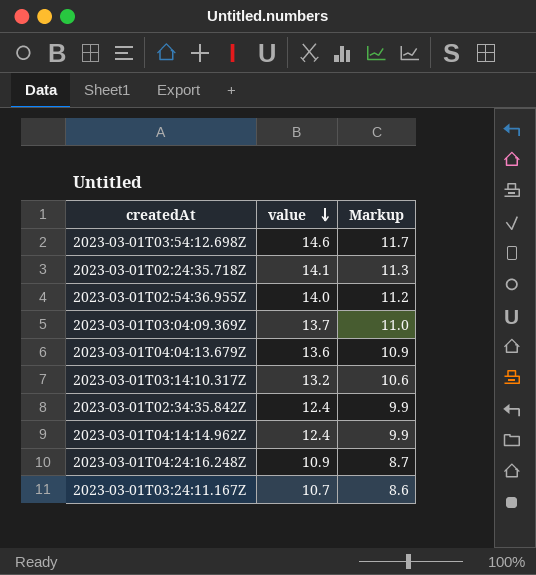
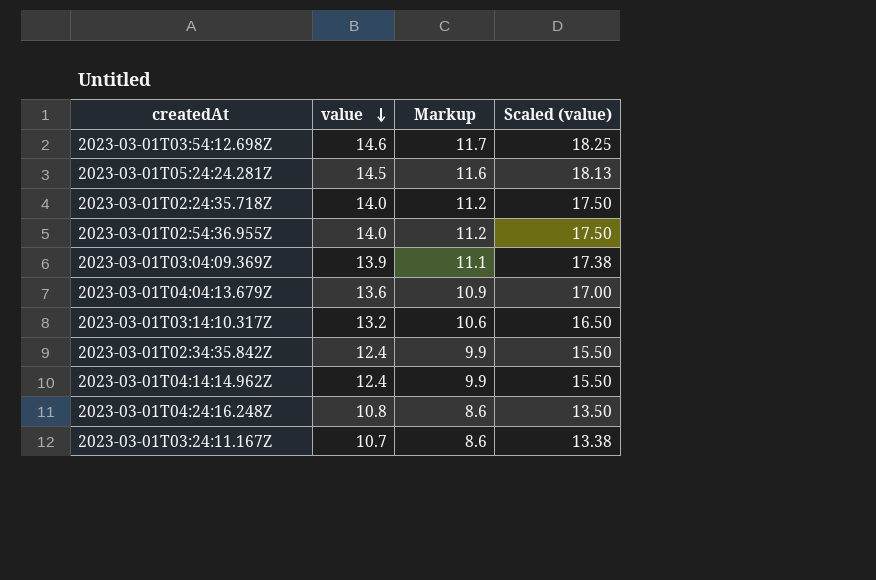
column Scaled (value) | formula: none -> [value] * 1.25
row 2023-03-01T05:24:24.281Z: none -> 14.5 | 11.6 | 18.13
2023-03-01T02:24:35.718Z | value: 14.1 -> 14.0
2023-03-01T02:24:35.718Z | Markup: 11.3 -> 11.2
2023-03-01T03:04:09.369Z | value: 13.7 -> 13.9
2023-03-01T03:04:09.369Z | Markup: 11.0 -> 11.1
2023-03-01T04:24:16.248Z | value: 10.9 -> 10.8
2023-03-01T04:24:16.248Z | Markup: 8.7 -> 8.6

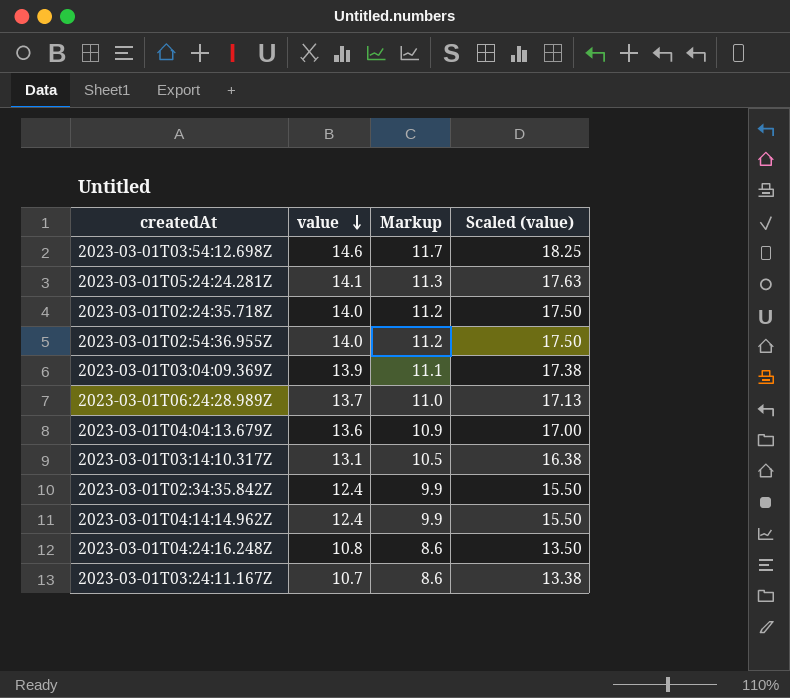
2023-03-01T05:24:24.281Z | value: 14.5 -> 14.1
2023-03-01T05:24:24.281Z | Markup: 11.6 -> 11.3
2023-03-01T05:24:24.281Z | Scaled (value): 18.13 -> 17.63
row 2023-03-01T06:24:28.989Z: none -> 13.7 | 11.0 | 17.13
2023-03-01T03:14:10.317Z | value: 13.2 -> 13.1
2023-03-01T03:14:10.317Z | Markup: 10.6 -> 10.5
2023-03-01T03:14:10.317Z | Scaled (value): 16.50 -> 16.38

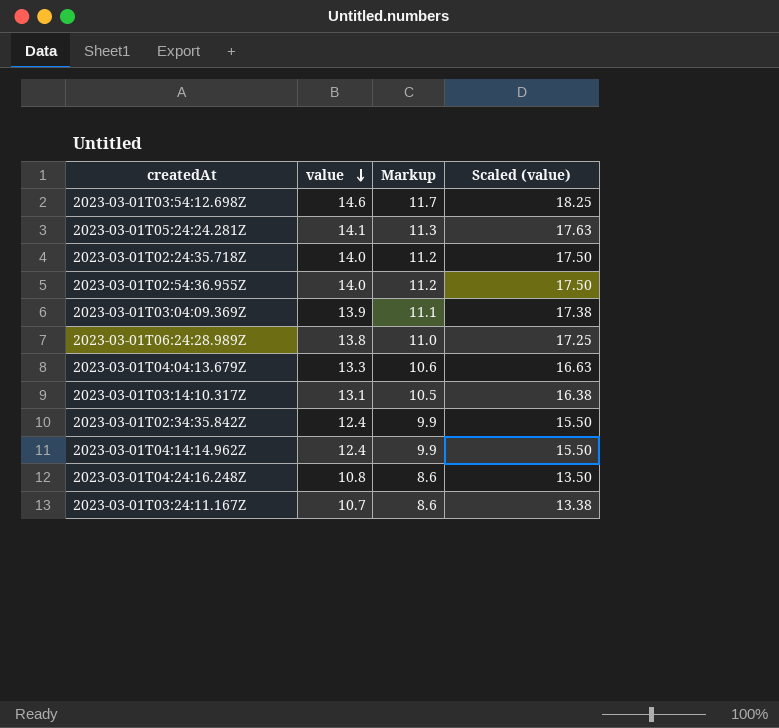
2023-03-01T06:24:28.989Z | value: 13.7 -> 13.8
2023-03-01T06:24:28.989Z | Scaled (value): 17.13 -> 17.25
2023-03-01T04:04:13.679Z | value: 13.6 -> 13.3
2023-03-01T04:04:13.679Z | Markup: 10.9 -> 10.6
2023-03-01T04:04:13.679Z | Scaled (value): 17.00 -> 16.63

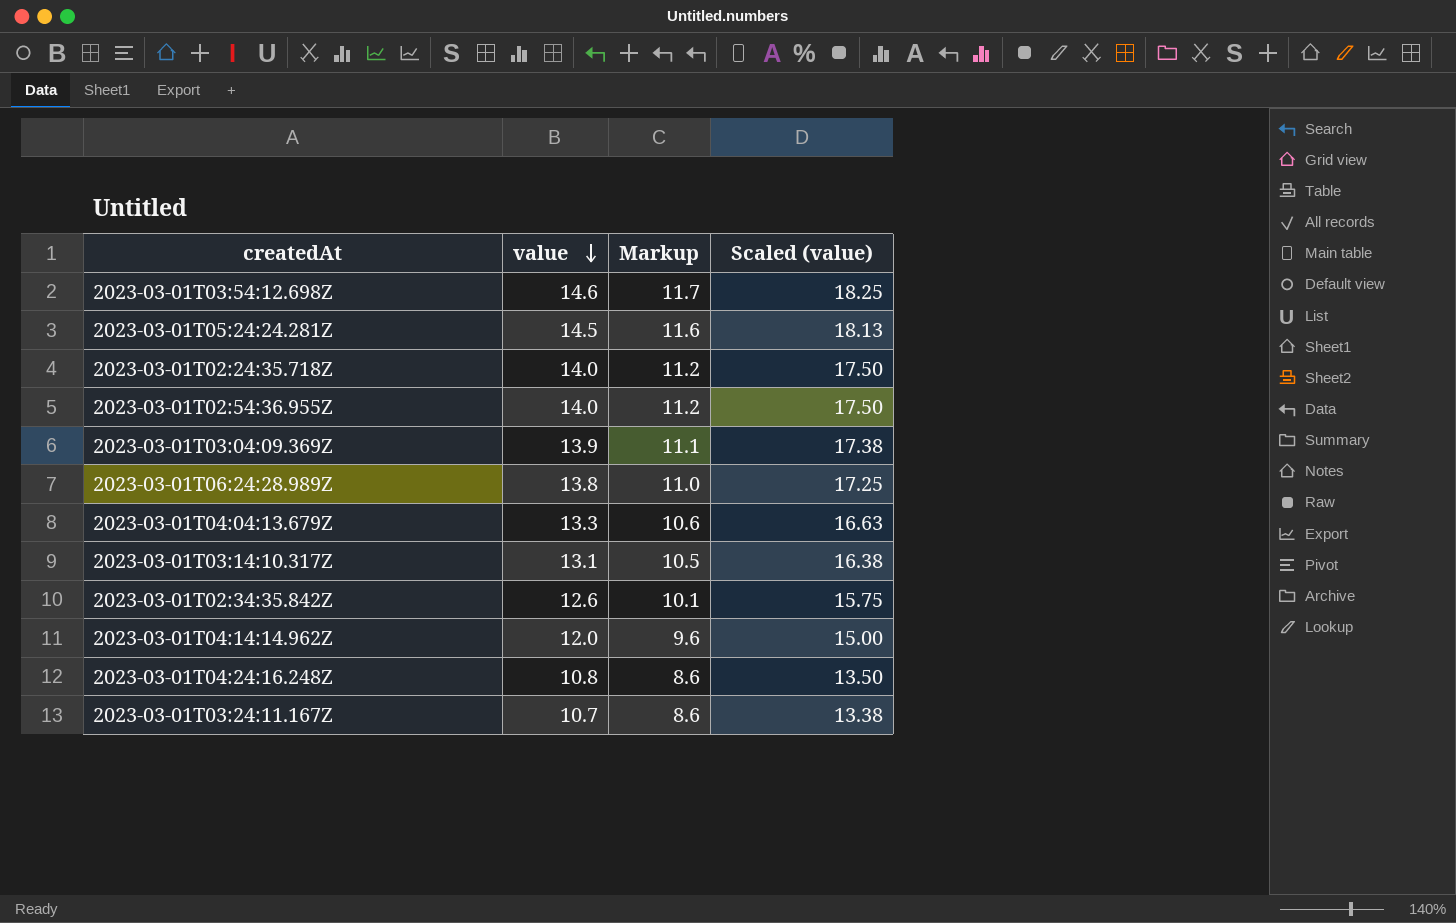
2023-03-01T05:24:24.281Z | value: 14.1 -> 14.5
2023-03-01T05:24:24.281Z | Markup: 11.3 -> 11.6
2023-03-01T05:24:24.281Z | Scaled (value): 17.63 -> 18.13
2023-03-01T02:34:35.842Z | value: 12.4 -> 12.6
2023-03-01T02:34:35.842Z | Markup: 9.9 -> 10.1
2023-03-01T02:34:35.842Z | Scaled (value): 15.50 -> 15.75
2023-03-01T04:14:14.962Z | value: 12.4 -> 12.0
2023-03-01T04:14:14.962Z | Markup: 9.9 -> 9.6
2023-03-01T04:14:14.962Z | Scaled (value): 15.50 -> 15.00

